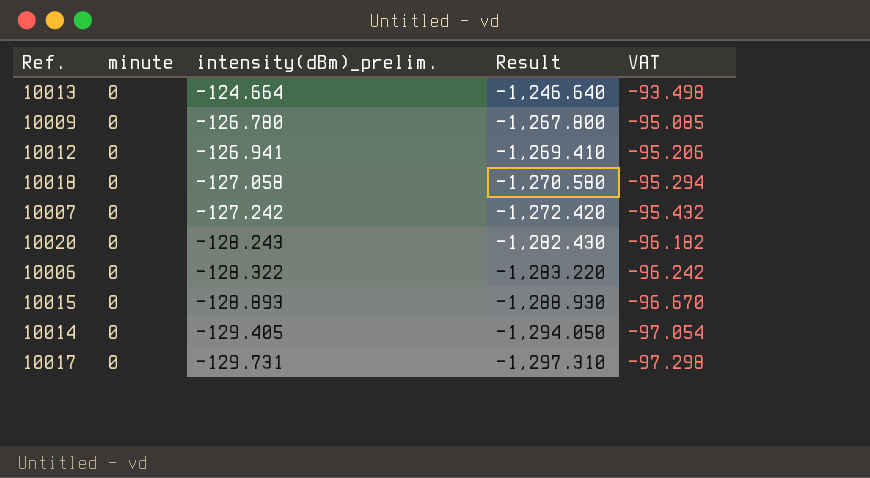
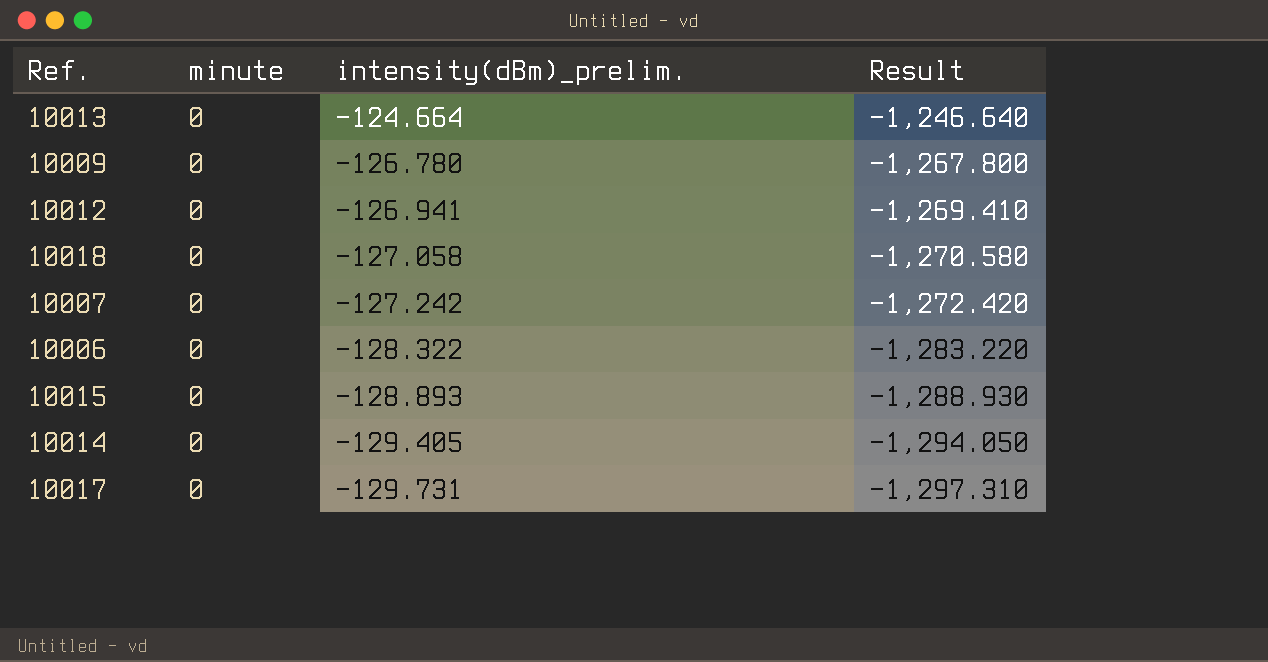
column VAT | formula: [intensity(dBm)_prelim.] * 0.75 -> none
row 10020: 0 | -128.243 | -1,282.430 | -96.182 -> none

